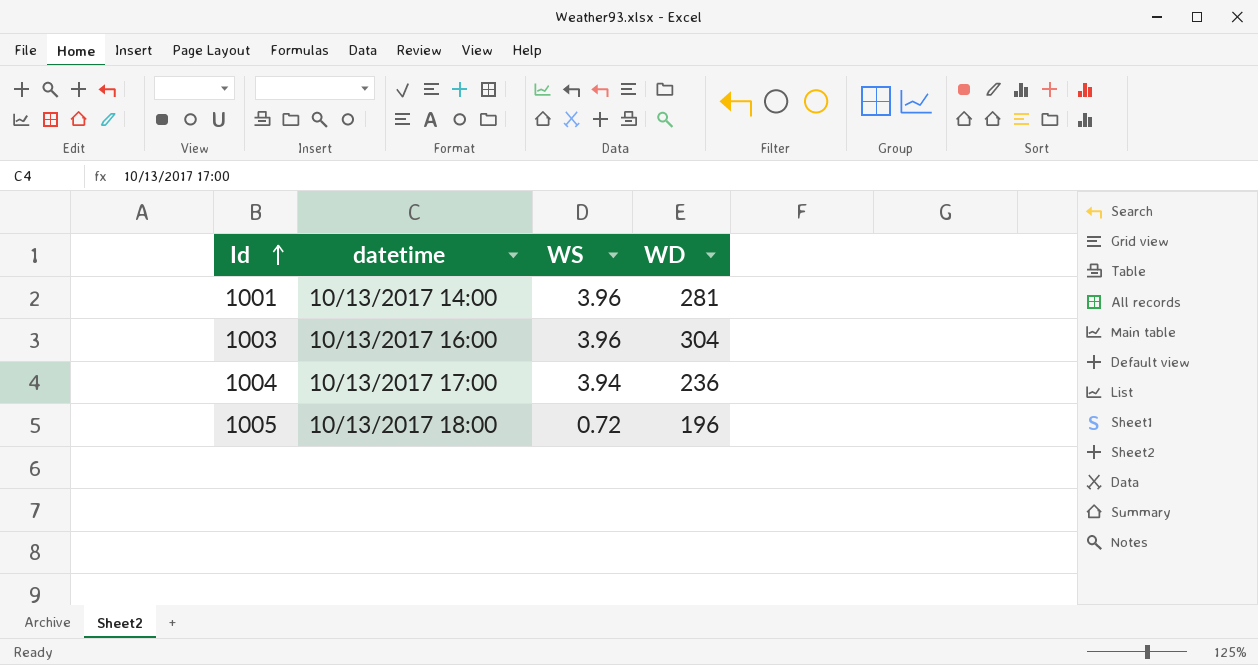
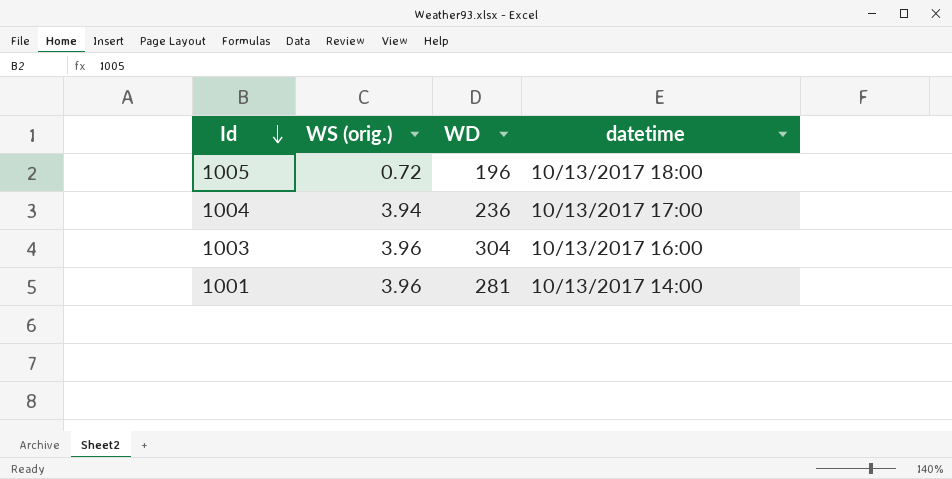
row order: Id ascending -> Id descending
column name: WS -> WS (orig.)
column datetime | position: 2 -> 4

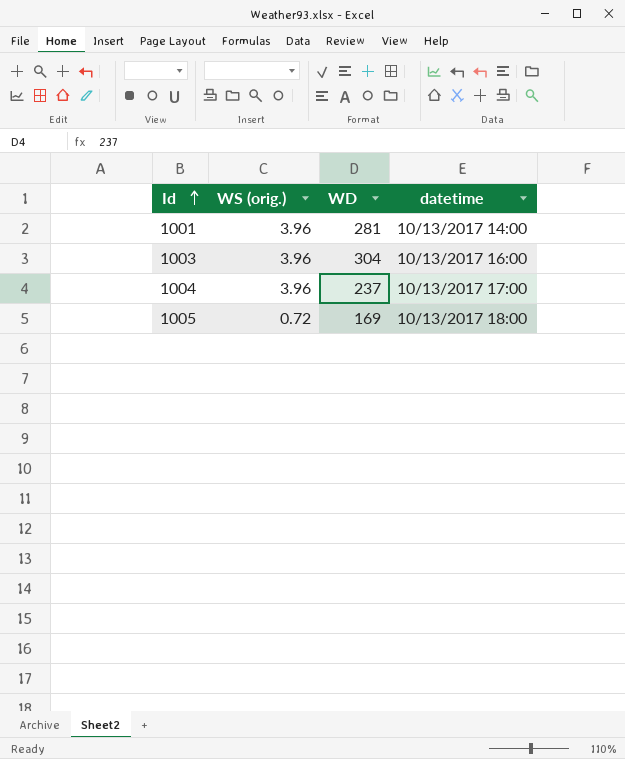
row order: Id descending -> Id ascending
1004 | WS (orig.): 3.94 -> 3.96
1004 | WD: 236 -> 237
1005 | WD: 196 -> 169

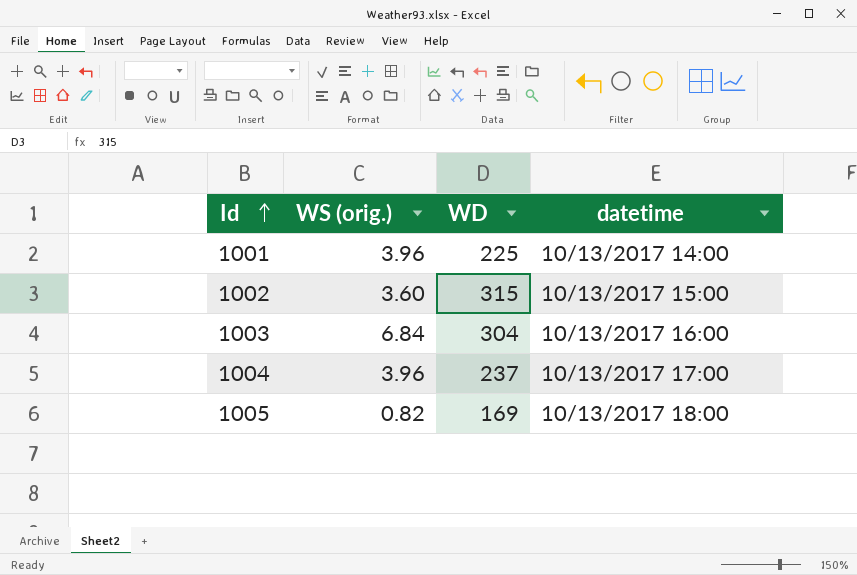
1001 | WD: 281 -> 225
row 1002: none -> 3.60 | 315 | 10/13/2017 15:00
1003 | WS (orig.): 3.96 -> 6.84
1005 | WS (orig.): 0.72 -> 0.82

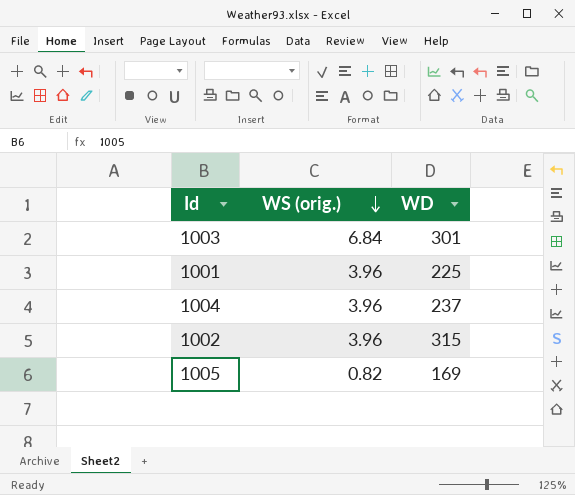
row order: Id ascending -> WS (orig.) descending
column datetime | position: 4 -> none
1003 | WD: 304 -> 301
1002 | WS (orig.): 3.60 -> 3.96

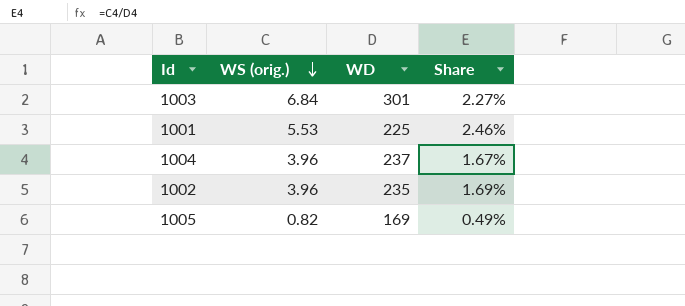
column Share | formula: none -> [WS (orig.)] / [WD]
1001 | WS (orig.): 3.96 -> 5.53
1002 | WD: 315 -> 235

